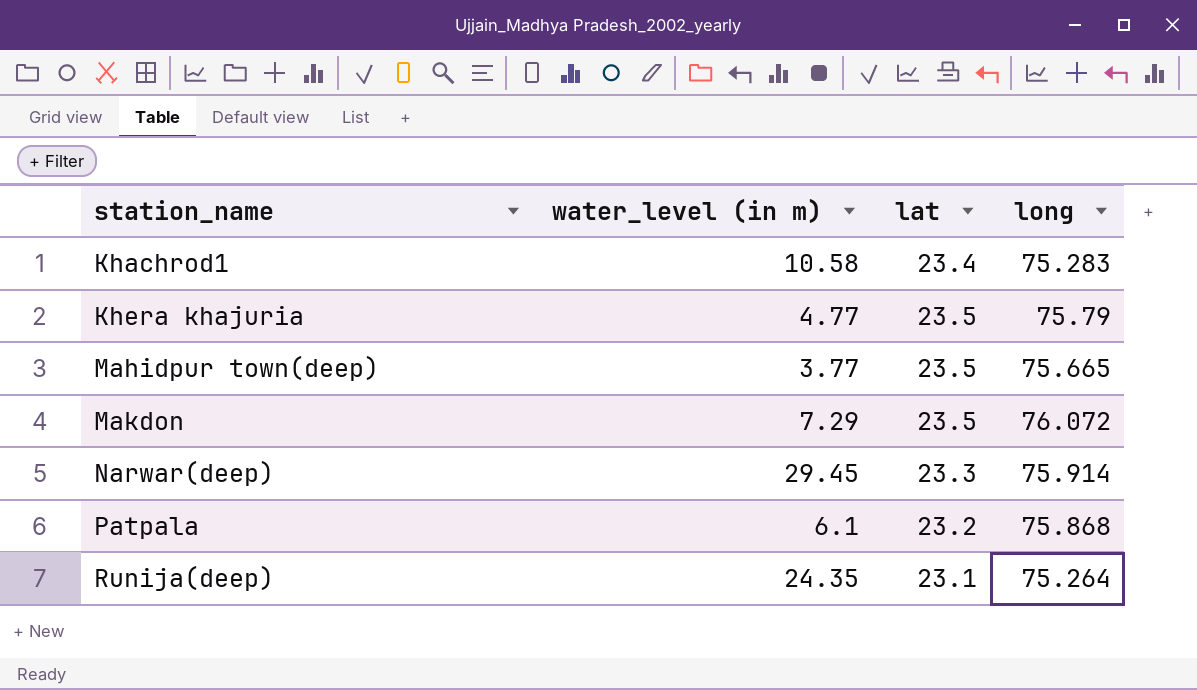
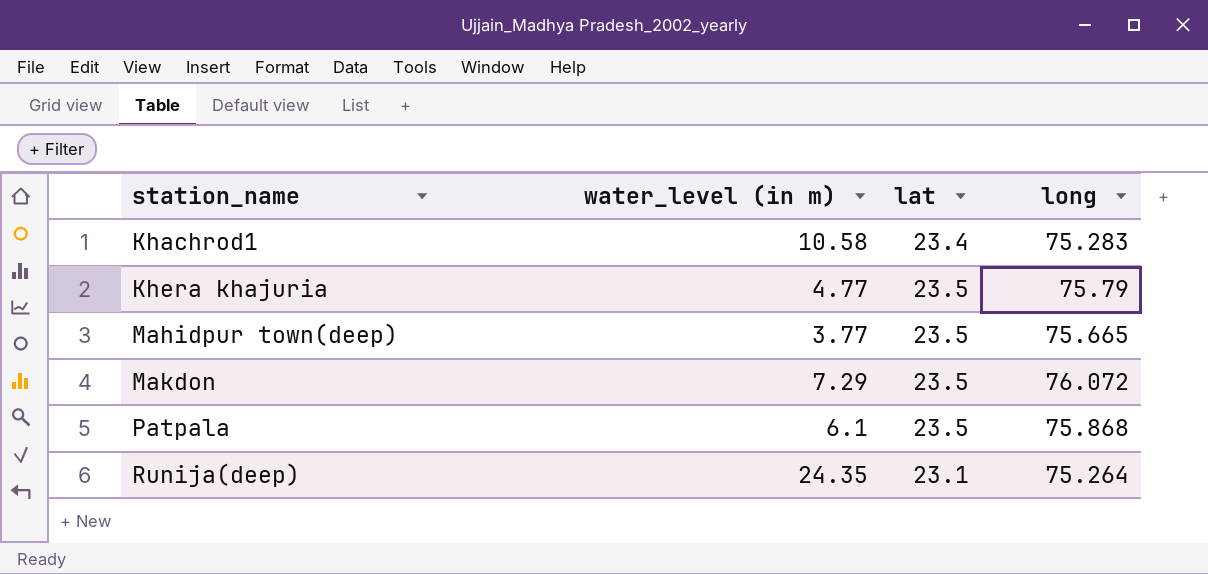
row Narwar(deep): 29.45 | 23.3 | 75.914 -> none
Patpala | lat: 23.2 -> 23.5

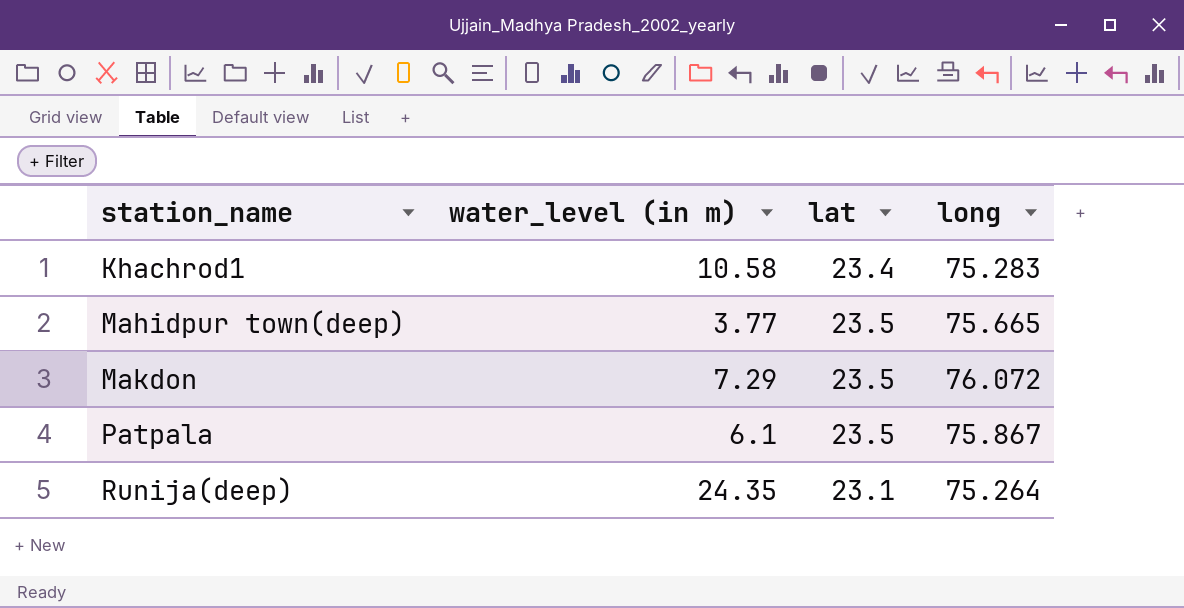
row Khera khajuria: 4.77 | 23.5 | 75.79 -> none
Patpala | long: 75.868 -> 75.867

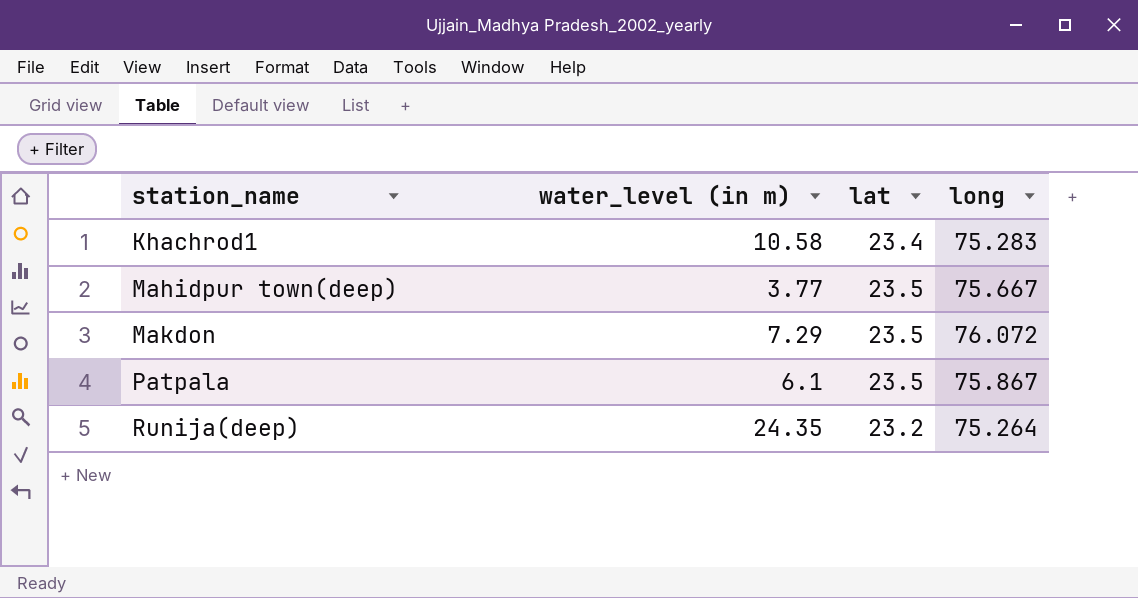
Mahidpur town(deep) | long: 75.665 -> 75.667
Runija(deep) | lat: 23.1 -> 23.2

